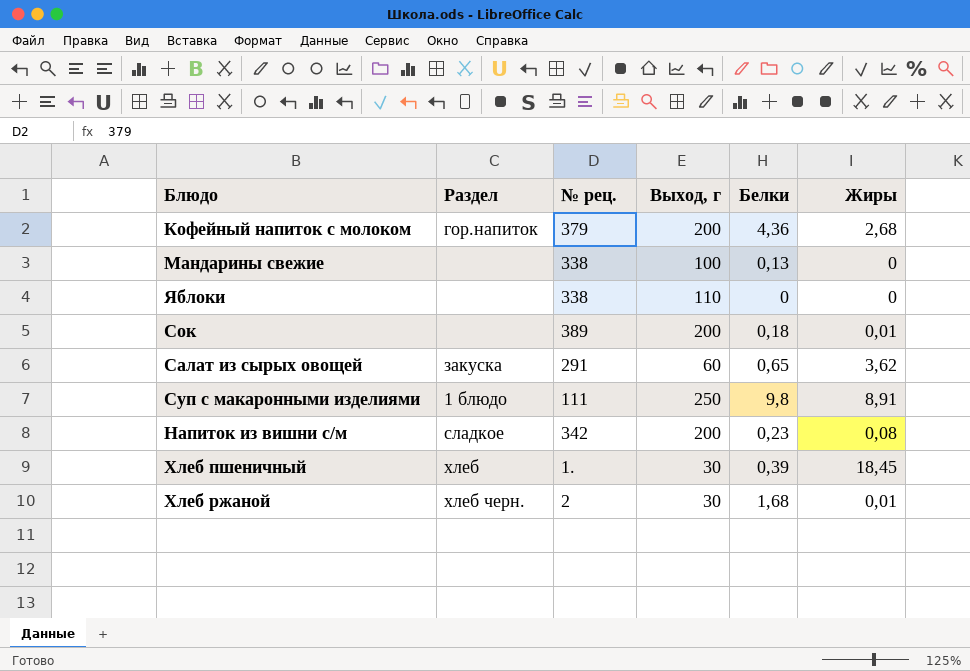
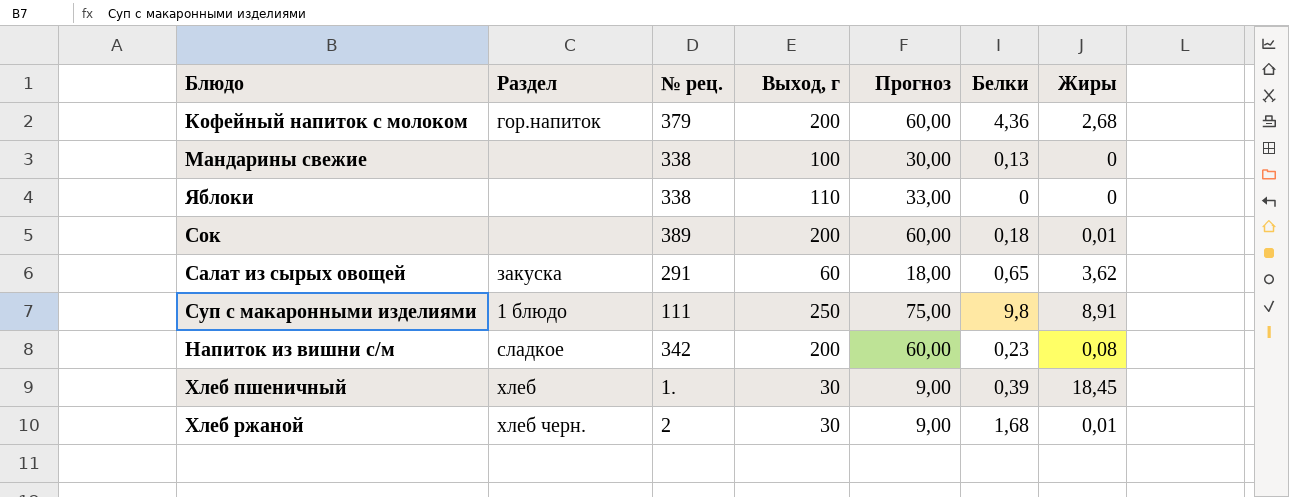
column Прогноз | formula: none -> [Выход, г] * 0,3

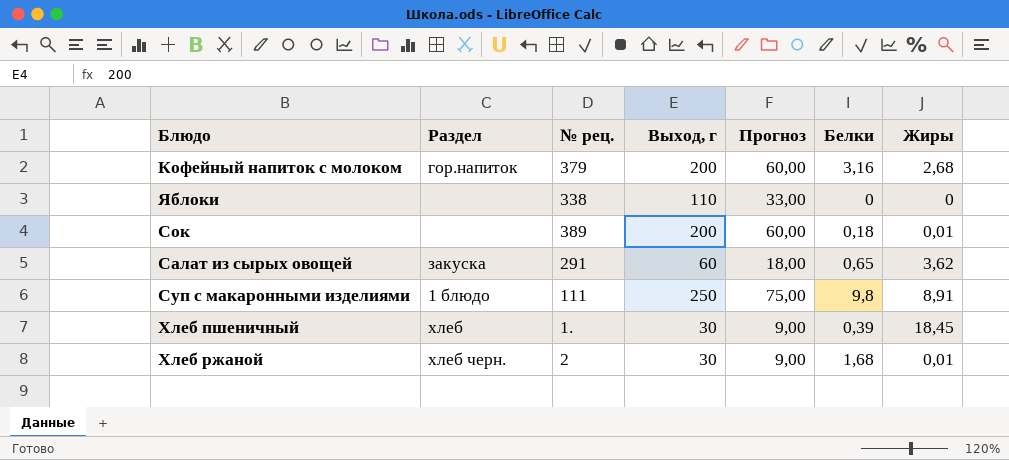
row Мандарины свежие: none | 338 | 100 | 30,00 | 0,13 | 0 -> none
row Напиток из вишни с/м: сладкое | 342 | 200 | 60,00 | 0,23 | 0,08 -> none
Кофейный напиток с молоком | Белки: 4,36 -> 3,16

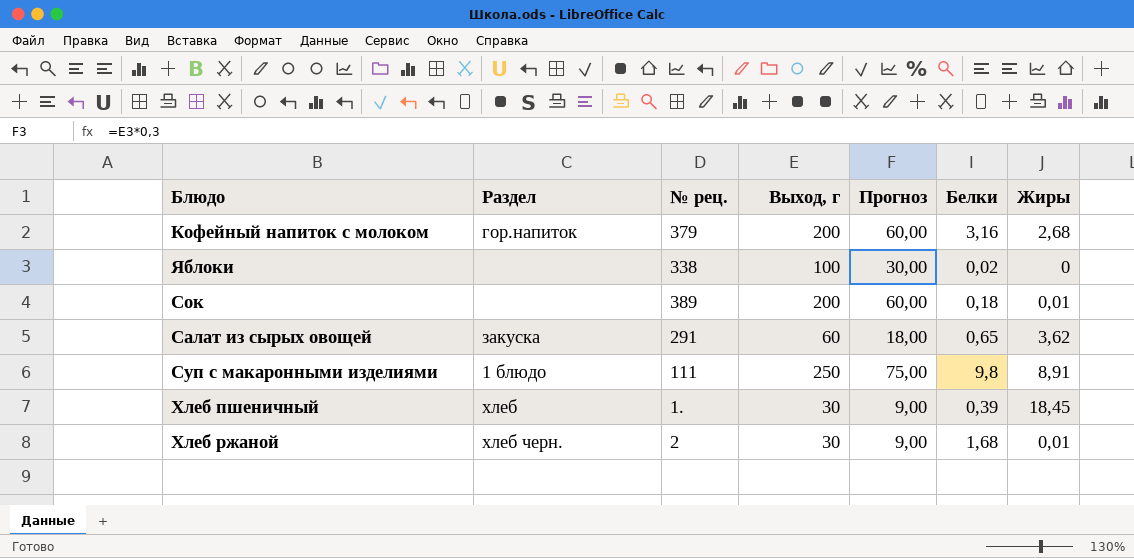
Яблоки | Выход, г: 110 -> 100
Яблоки | Прогноз: 33,00 -> 30,00
Яблоки | Белки: 0 -> 0,02

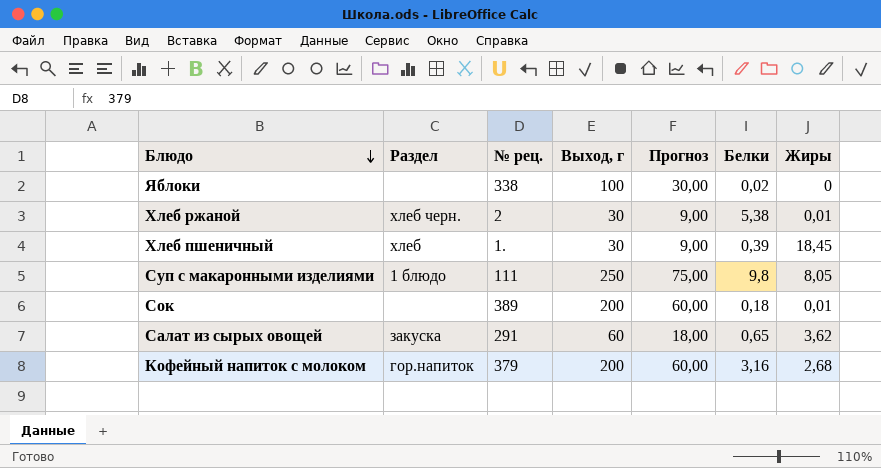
row order: none -> Блюдо descending
Хлеб ржаной | Белки: 1,68 -> 5,38
Суп с макаронными изделиями | Жиры: 8,91 -> 8,05

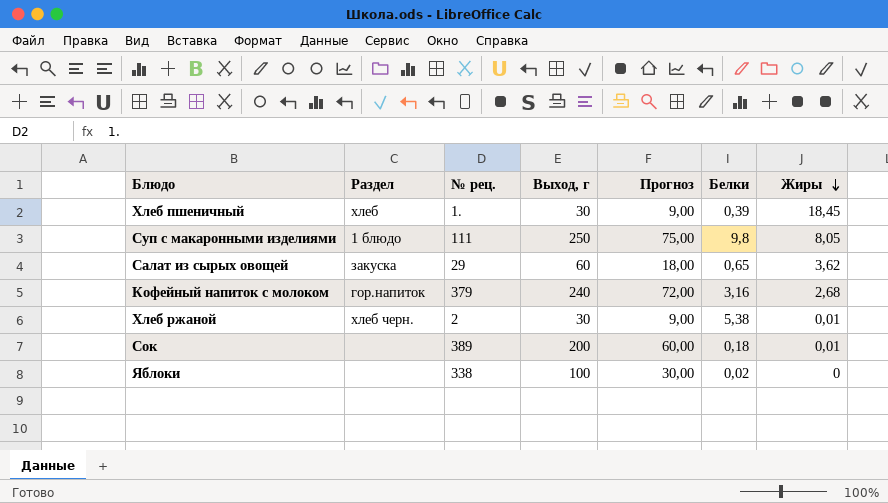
row order: Блюдо descending -> Жиры descending
Салат из сырых овощей | № рец.: 291 -> 29
Кофейный напиток с молоком | Выход, г: 200 -> 240
Кофейный напиток с молоком | Прогноз: 60,00 -> 72,00

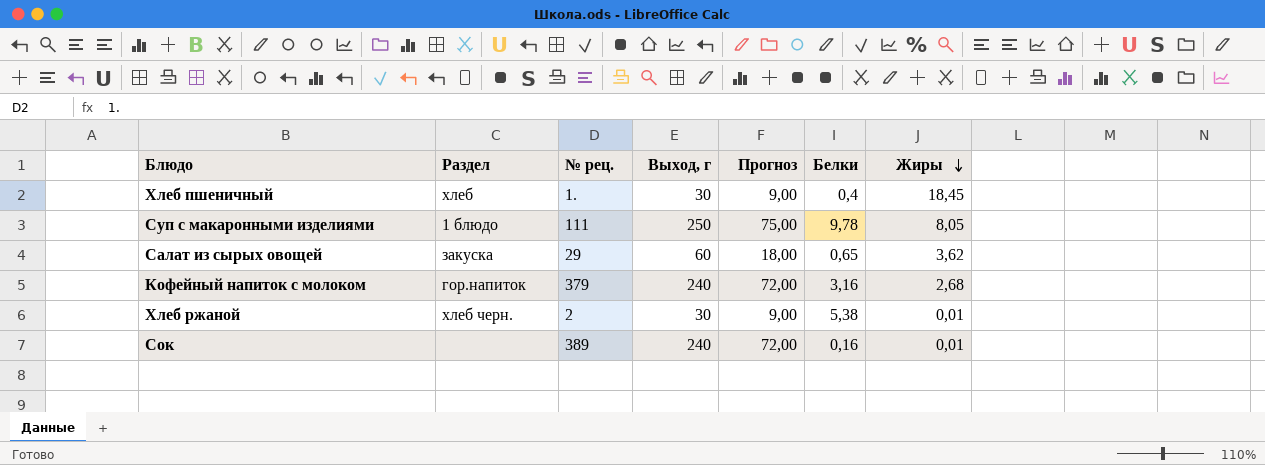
row Яблоки: none | 338 | 100 | 30,00 | 0,02 | 0 -> none
Хлеб пшеничный | Белки: 0,39 -> 0,4
Суп с макаронными изделиями | Белки: 9,8 -> 9,78
Сок | Выход, г: 200 -> 240
Сок | Прогноз: 60,00 -> 72,00
Сок | Белки: 0,18 -> 0,16

